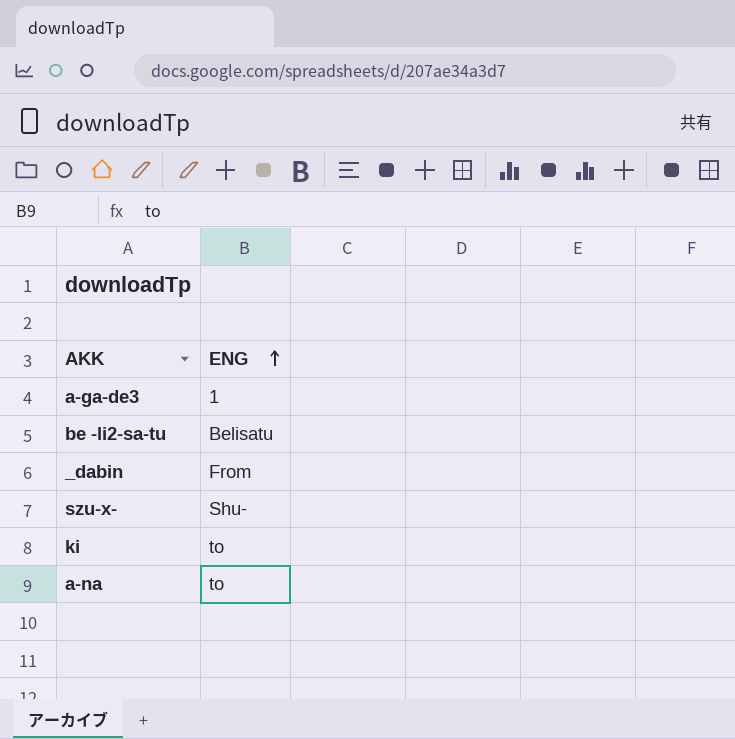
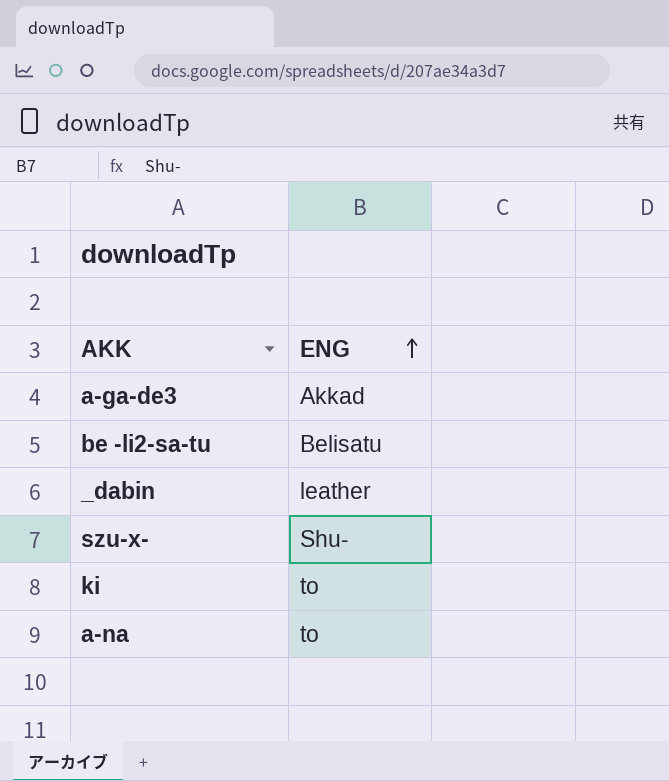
a-ga-de3 | ENG: 1 -> Akkad
_dabin | ENG: From -> leather

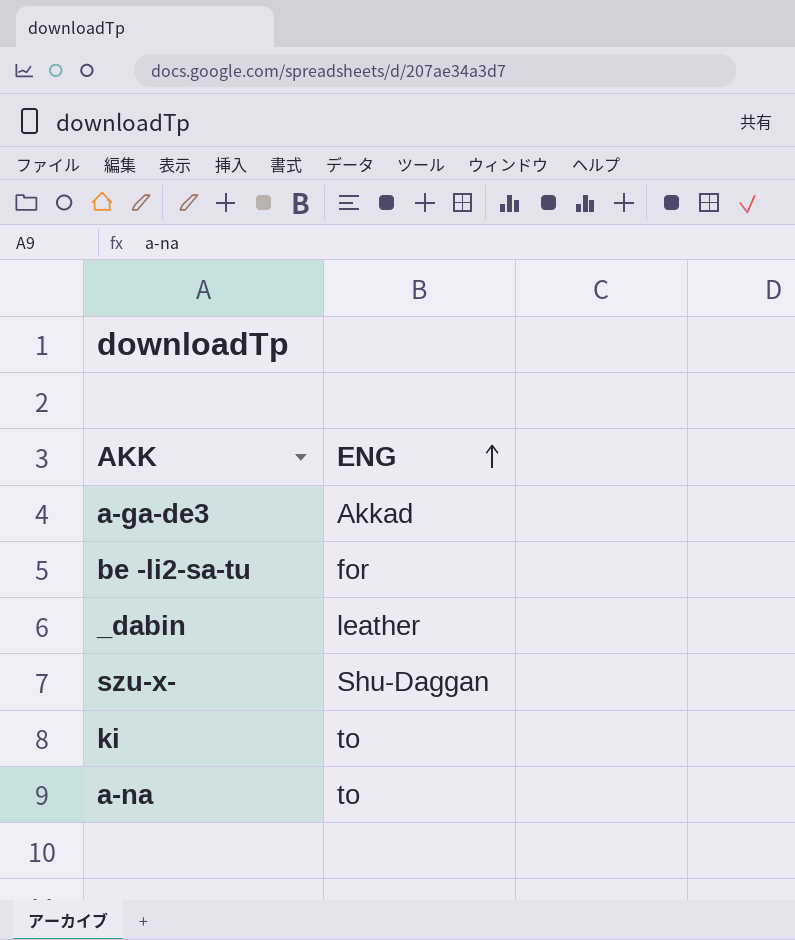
be -li2-sa-tu | ENG: Belisatu -> for
szu-x- | ENG: Shu- -> Shu-Daggan

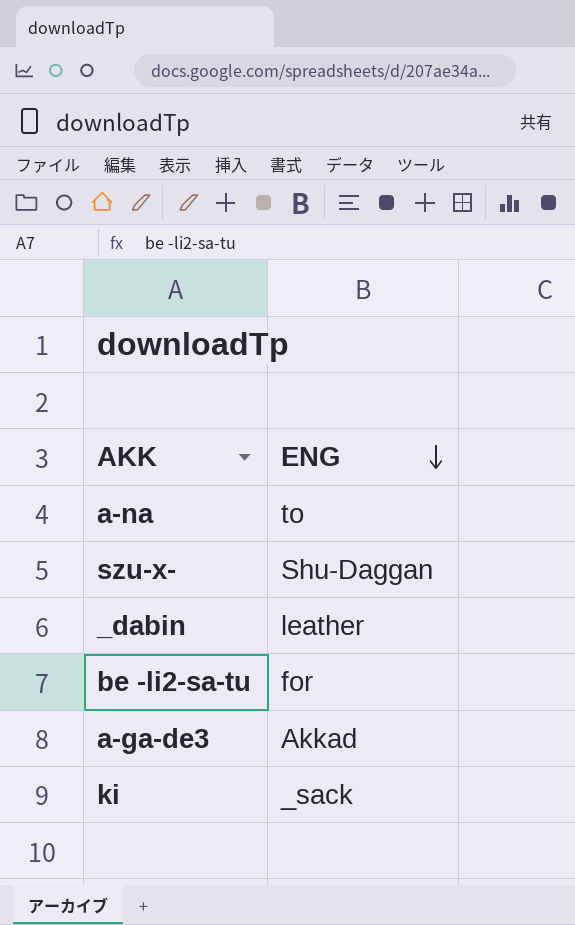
row order: ENG ascending -> ENG descending
ki | ENG: to -> _sack

